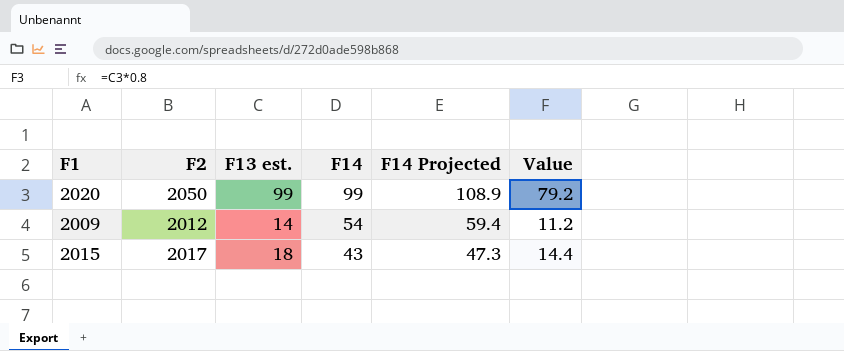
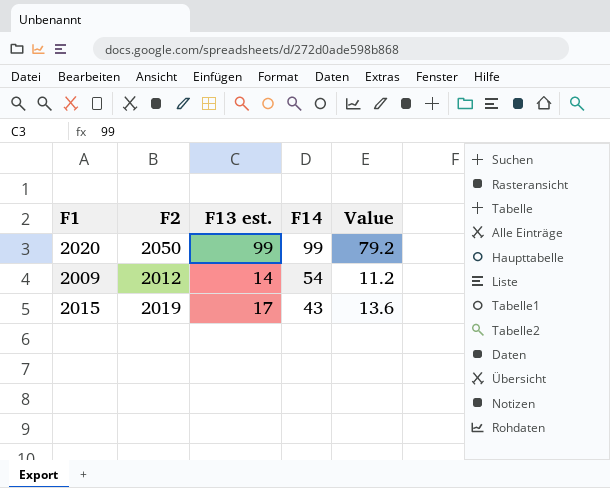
column F14 Projected | formula: [F14] * 1.1 -> none
2015 | F2: 2017 -> 2019
2015 | F13 est.: 18 -> 17
2015 | Value: 14.4 -> 13.6

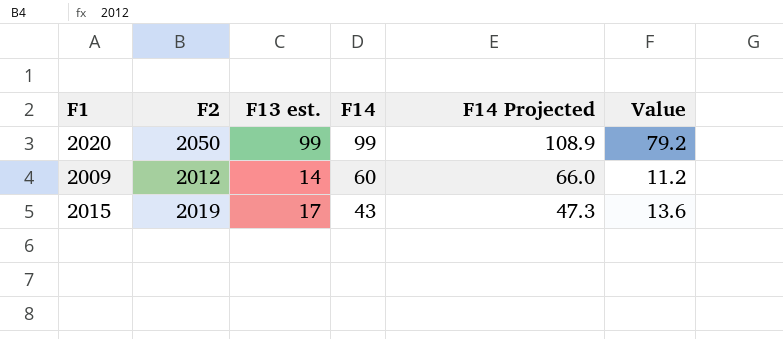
column F14 Projected | formula: none -> [F14] * 1.1
2009 | F14: 54 -> 60

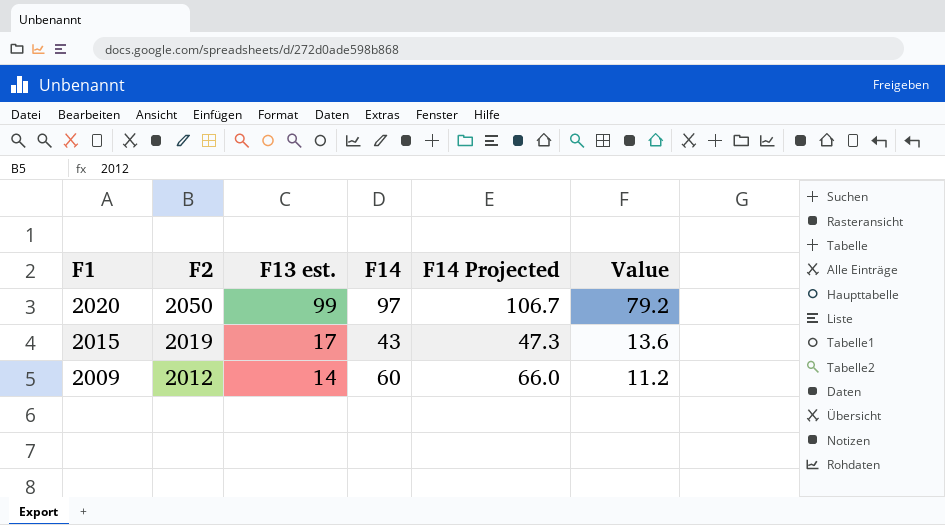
row order: F14 descending -> F1 descending
2020 | F14: 99 -> 97
2020 | F14 Projected: 108.9 -> 106.7

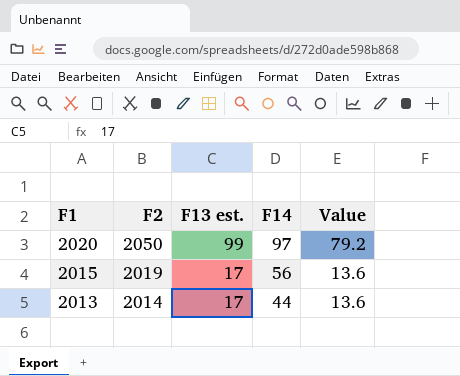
column F14 Projected | formula: [F14] * 1.1 -> none
row 2009: 2012 | 14 | 60 | 66.0 | 11.2 -> none
2015 | F14: 43 -> 56
row 2013: none -> 2014 | 17 | 44 | 13.6

